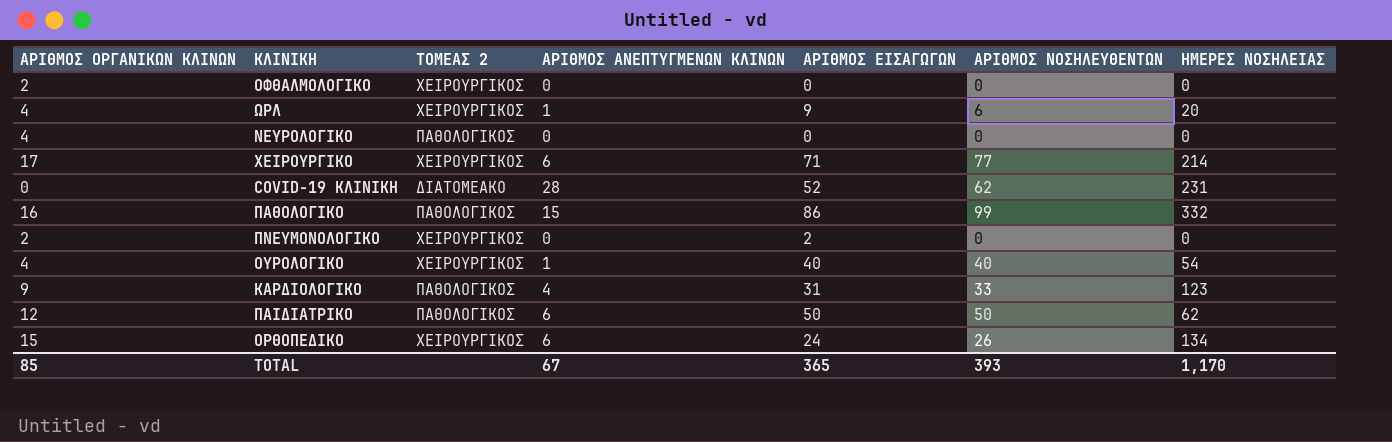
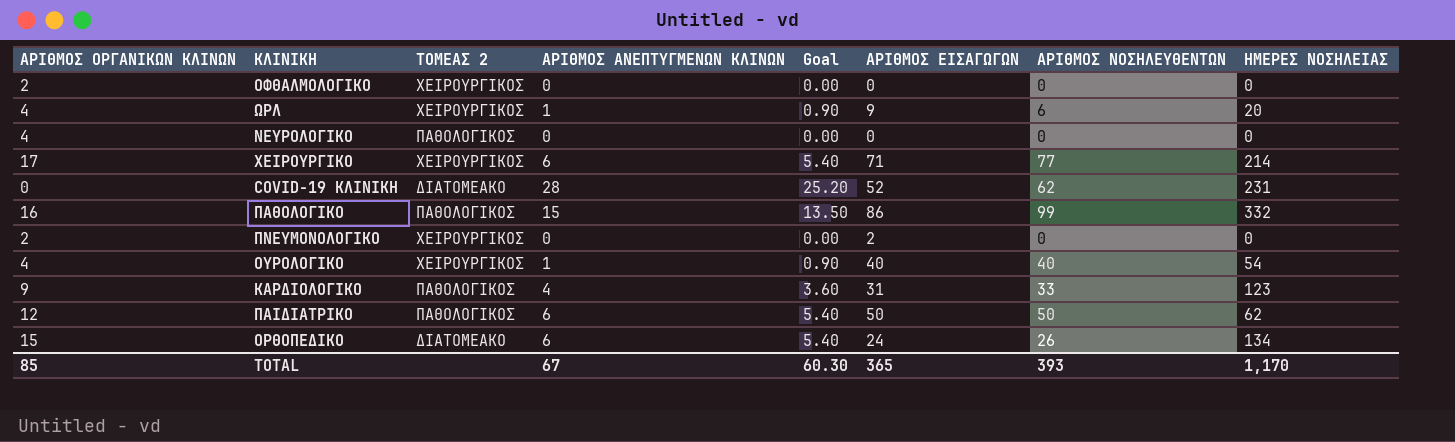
column Goal | formula: none -> [ΑΡΙΘΜΟΣ ΑΝΕΠΤΥΓΜΕΝΩΝ ΚΛΙΝΩΝ] * 0.9
ΟΡΘΟΠΕΔΙΚΟ | ΤΟΜΕΑΣ 2: ΧΕΙΡΟΥΡΓΙΚΟΣ -> ΔΙΑΤΟΜΕΑΚΟ

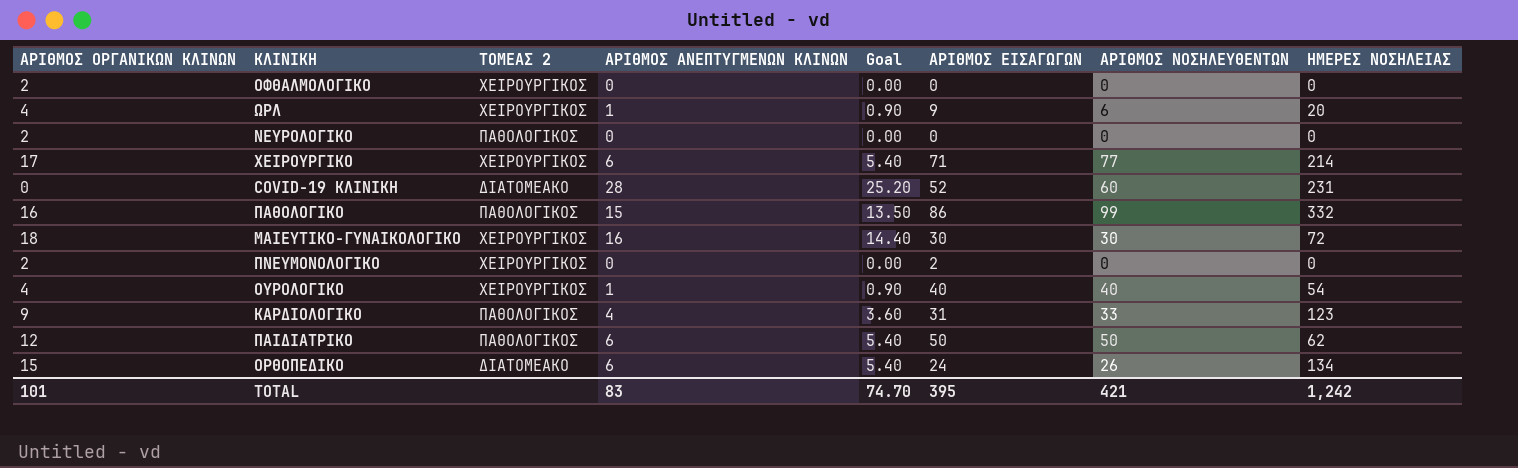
ΝΕΥΡΟΛΟΓΙΚΟ | ΑΡΙΘΜΟΣ ΟΡΓΑΝΙΚΩΝ ΚΛΙΝΩΝ: 4 -> 2
COVID-19 ΚΛΙΝΙΚΗ | ΑΡΙΘΜΟΣ ΝΟΣΗΛΕΥΘΕΝΤΩΝ: 62 -> 60
row ΜΑΙΕΥΤΙΚΟ-ΓΥΝΑΙΚΟΛΟΓΙΚΟ: none -> 18 | ΧΕΙΡΟΥΡΓΙΚΟΣ | 16 | 14.40 | 30 | 30 | 72
TOTAL | ΑΡΙΘΜΟΣ ΟΡΓΑΝΙΚΩΝ ΚΛΙΝΩΝ: 85 -> 101
TOTAL | ΑΡΙΘΜΟΣ ΑΝΕΠΤΥΓΜΕΝΩΝ ΚΛΙΝΩΝ: 67 -> 83
TOTAL | Goal: 60.30 -> 74.70
TOTAL | ΑΡΙΘΜΟΣ ΕΙΣΑΓΩΓΩΝ: 365 -> 395
TOTAL | ΑΡΙΘΜΟΣ ΝΟΣΗΛΕΥΘΕΝΤΩΝ: 393 -> 421
TOTAL | ΗΜΕΡΕΣ ΝΟΣΗΛΕΙΑΣ: 1,170 -> 1,242

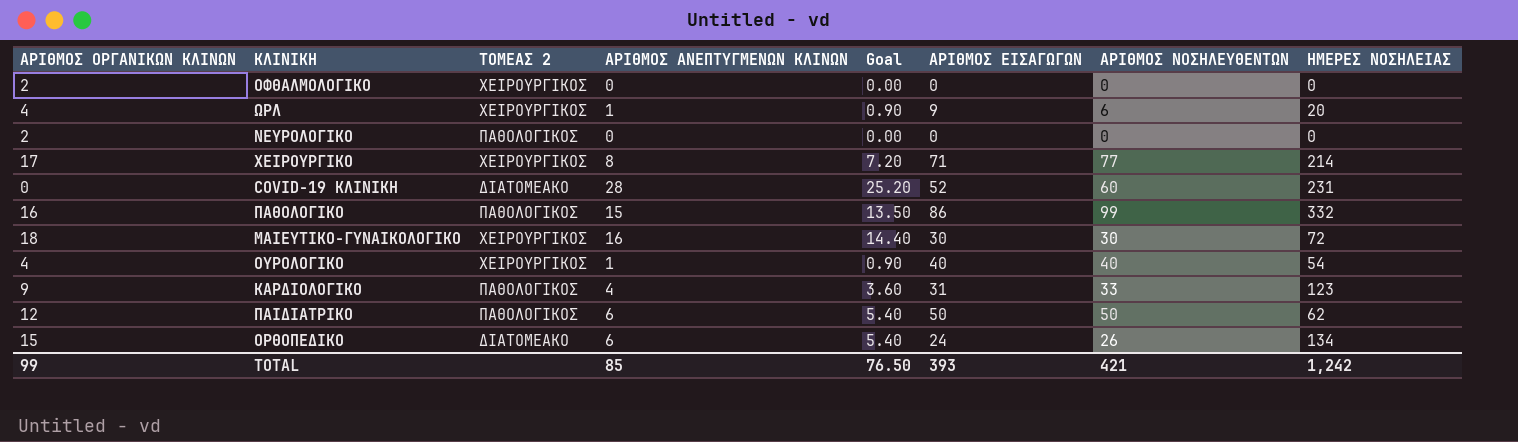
row ΠΝΕΥΜΟΝΟΛΟΓΙΚΟ: 2 | ΧΕΙΡΟΥΡΓΙΚΟΣ | 0 | 0.00 | 2 | 0 | 0 -> none
ΧΕΙΡΟΥΡΓΙΚΟ | ΑΡΙΘΜΟΣ ΑΝΕΠΤΥΓΜΕΝΩΝ ΚΛΙΝΩΝ: 6 -> 8
ΧΕΙΡΟΥΡΓΙΚΟ | Goal: 5.40 -> 7.20
TOTAL | ΑΡΙΘΜΟΣ ΟΡΓΑΝΙΚΩΝ ΚΛΙΝΩΝ: 101 -> 99
TOTAL | ΑΡΙΘΜΟΣ ΑΝΕΠΤΥΓΜΕΝΩΝ ΚΛΙΝΩΝ: 83 -> 85
TOTAL | Goal: 74.70 -> 76.50
TOTAL | ΑΡΙΘΜΟΣ ΕΙΣΑΓΩΓΩΝ: 395 -> 393

